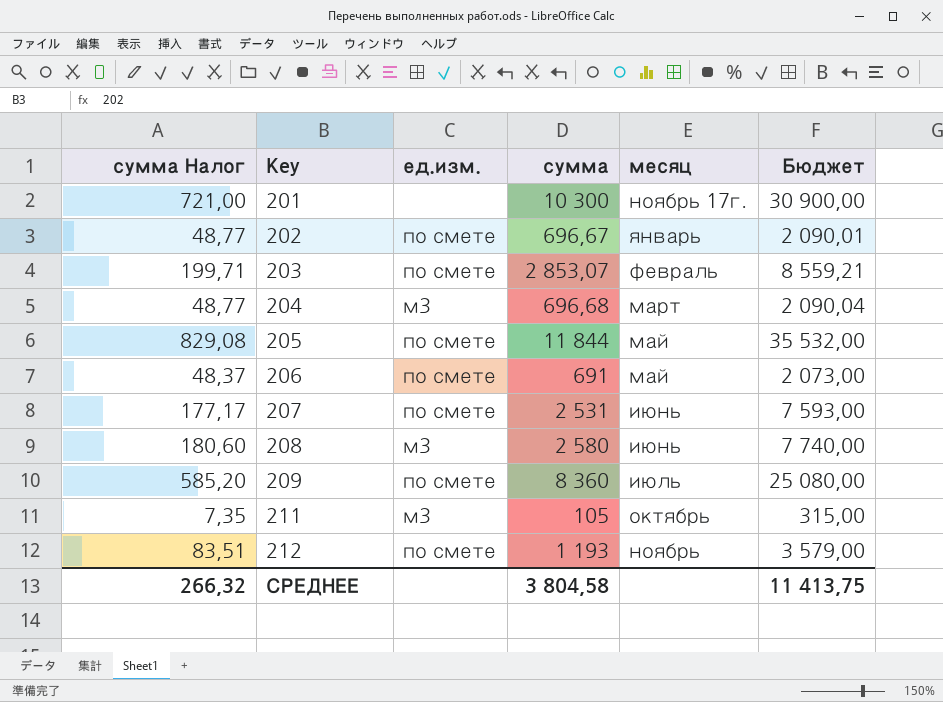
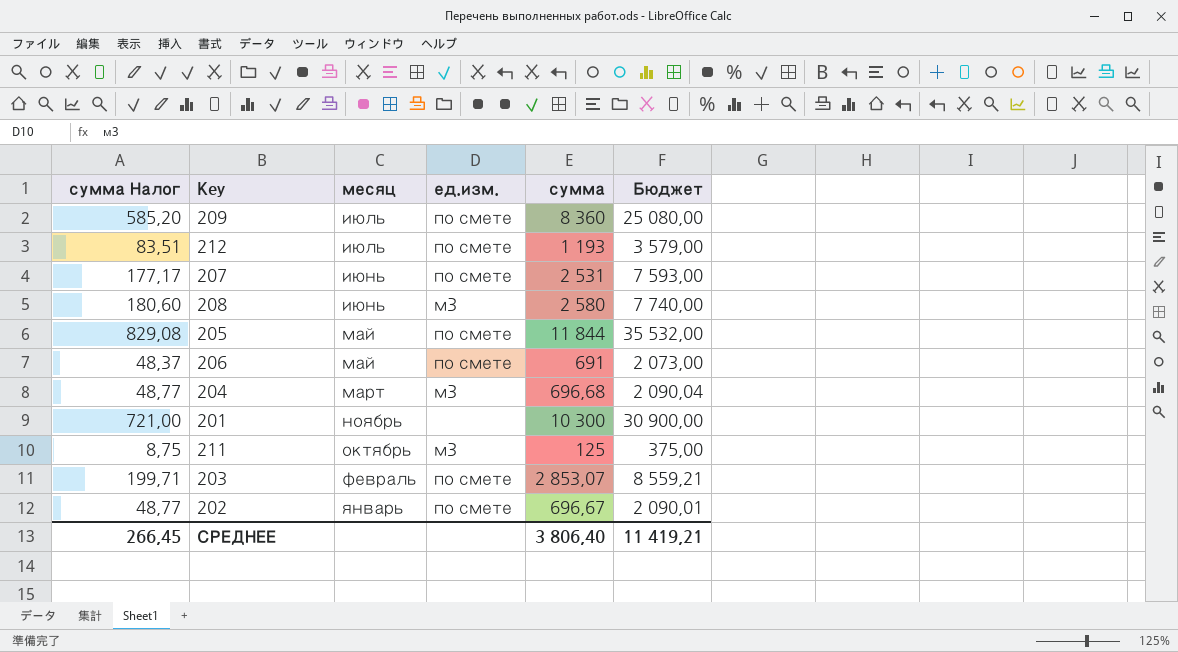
row order: Key ascending -> месяц ascending
column месяц | position: 5 -> 3
212 | месяц: ноябрь -> июль
201 | месяц: ноябрь 17г. -> ноябрь
211 | сумма Налог: 7,35 -> 8,75
211 | сумма: 105 -> 125
211 | Бюджет: 315,00 -> 375,00
СРЕДНЕЕ | сумма Налог: 266,32 -> 266,45
СРЕДНЕЕ | сумма: 3 804,58 -> 3 806,40
СРЕДНЕЕ | Бюджет: 11 413,75 -> 11 419,21

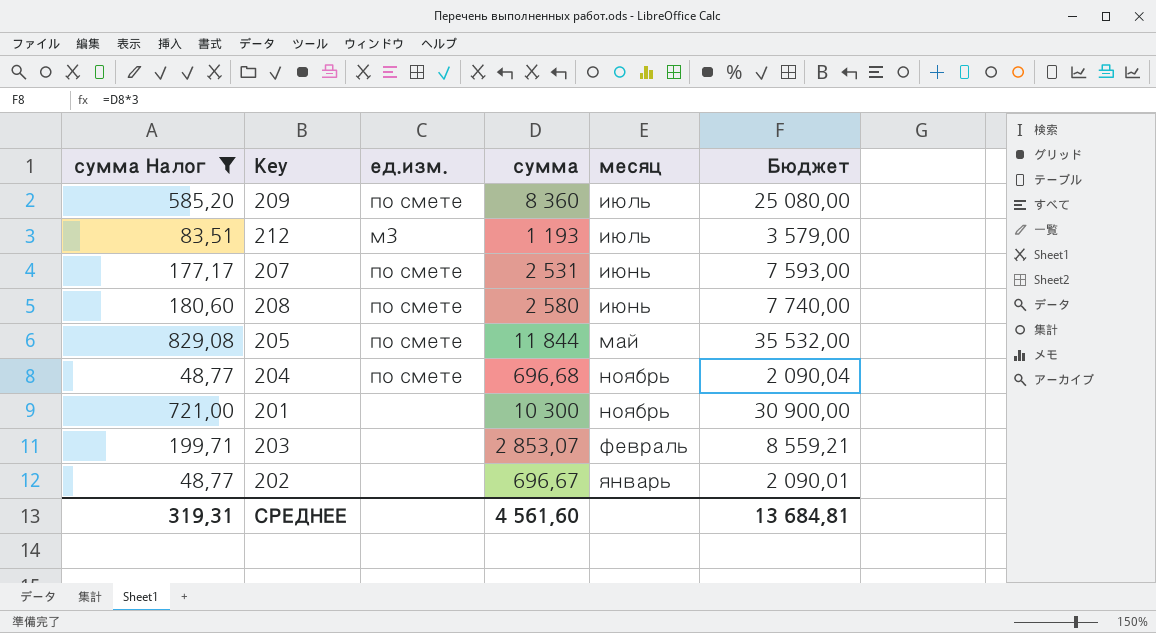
filter: none -> сумма Налог >= 48,77
column месяц | position: 3 -> 5
212 | ед.изм.: по смете -> м3
208 | ед.изм.: м3 -> по смете
204 | ед.изм.: м3 -> по смете
204 | месяц: март -> ноябрь
203 | ед.изм.: по смете -> none
202 | ед.изм.: по смете -> none
СРЕДНЕЕ | сумма Налог: 266,45 -> 319,31
СРЕДНЕЕ | сумма: 3 806,40 -> 4 561,60
СРЕДНЕЕ | Бюджет: 11 419,21 -> 13 684,81

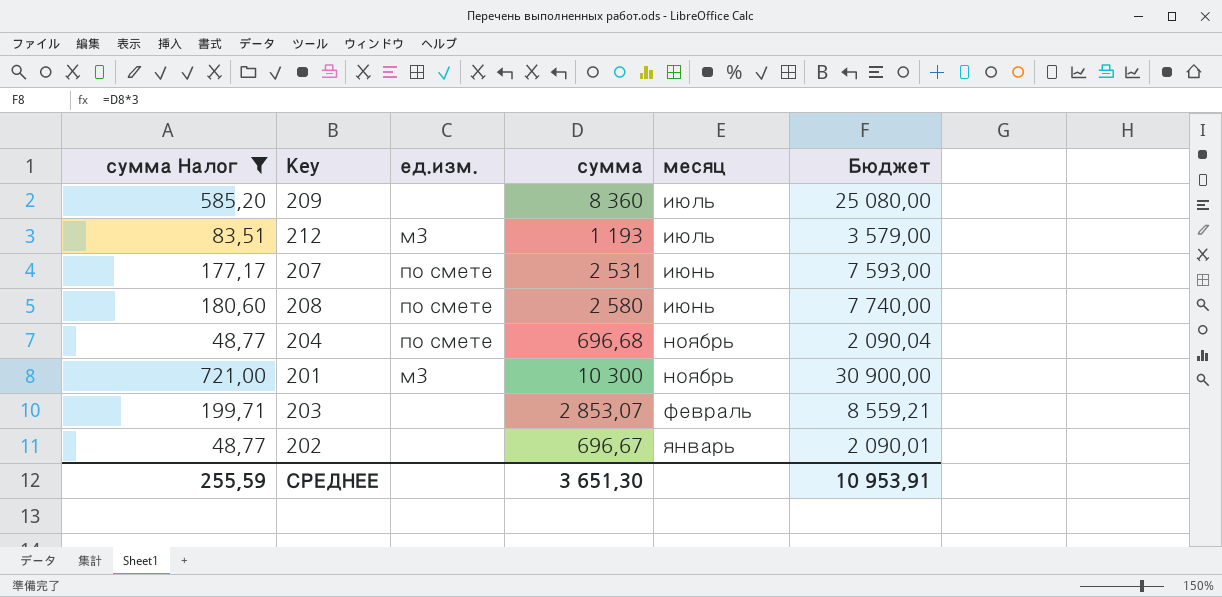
row 205: 829,08 | по смете | 11 844 | май | 35 532,00 -> none
209 | ед.изм.: по смете -> none
201 | ед.изм.: none -> м3
СРЕДНЕЕ | сумма Налог: 319,31 -> 255,59
СРЕДНЕЕ | сумма: 4 561,60 -> 3 651,30
СРЕДНЕЕ | Бюджет: 13 684,81 -> 10 953,91

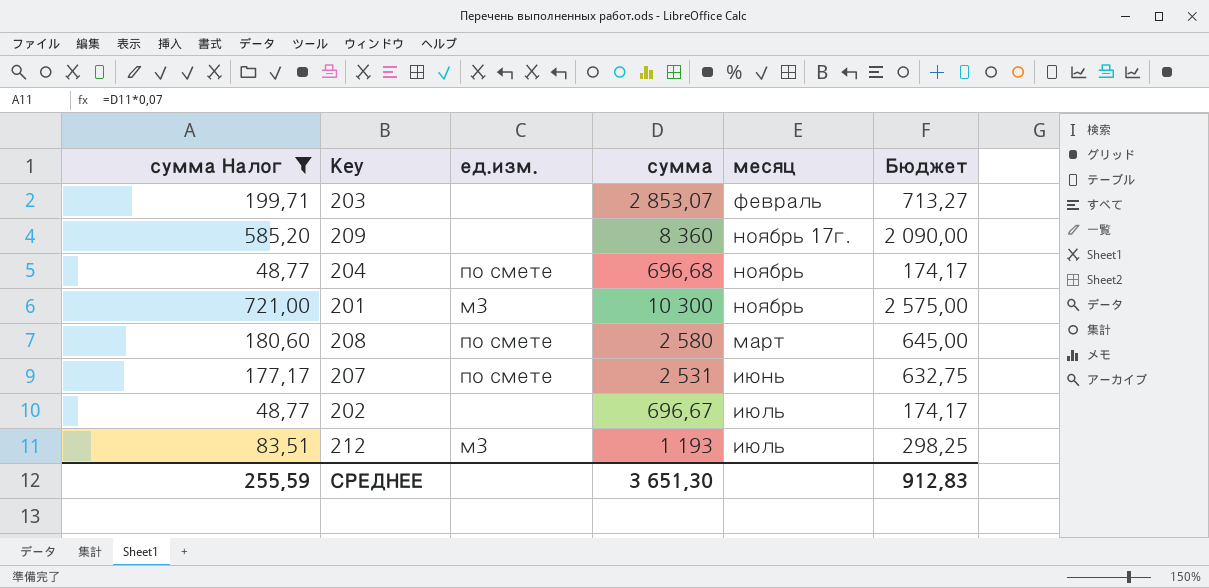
row order: месяц ascending -> месяц descending
column Бюджет | formula: [сумма] * 3 -> [сумма] * 0,25
209 | месяц: июль -> ноябрь 17г.
208 | месяц: июнь -> март
202 | месяц: январь -> июль
СРЕДНЕЕ | Бюджет: 10 953,91 -> 912,83

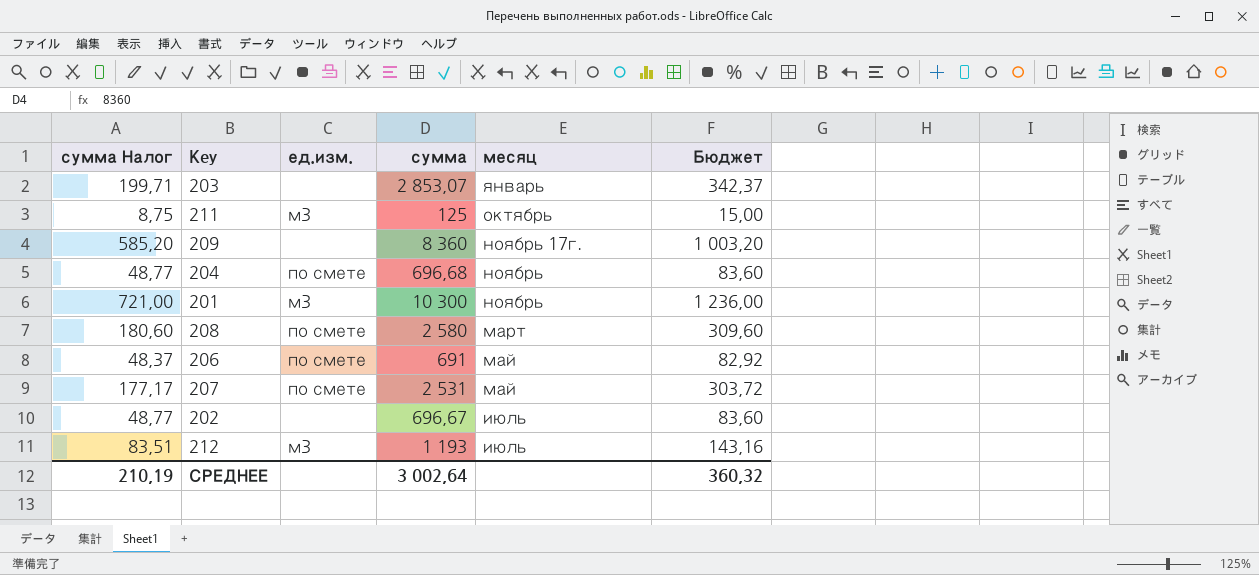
filter: сумма Налог >= 48,77 -> none
column Бюджет | formula: [сумма] * 0,25 -> [сумма] * 0,12
203 | месяц: февраль -> январь
207 | месяц: июнь -> май
СРЕДНЕЕ | сумма Налог: 255,59 -> 210,19
СРЕДНЕЕ | сумма: 3 651,30 -> 3 002,64
СРЕДНЕЕ | Бюджет: 912,83 -> 360,32

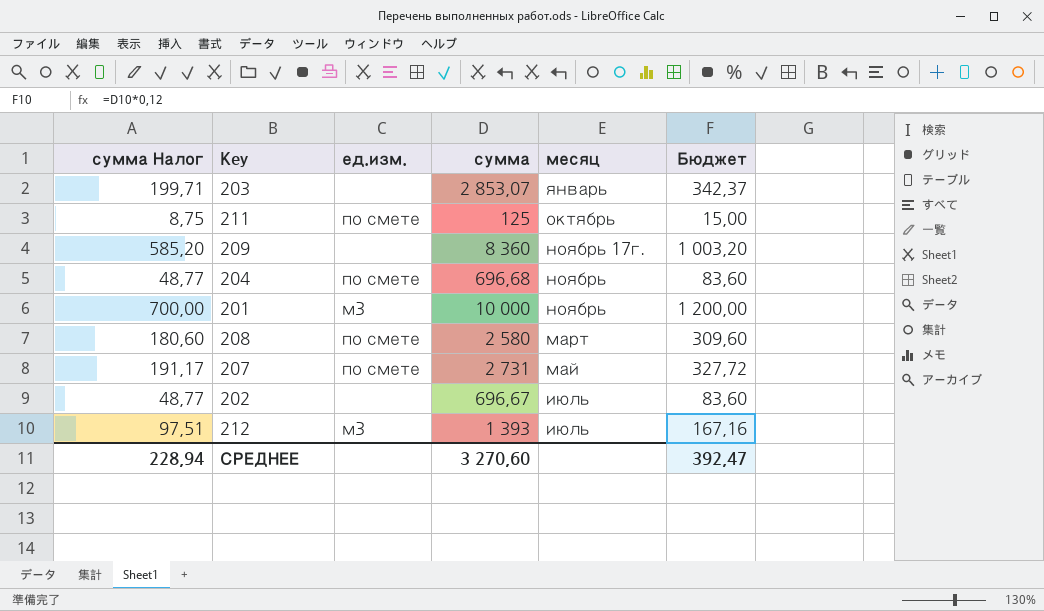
row 206: 48,37 | по смете | 691 | май | 82,92 -> none
211 | ед.изм.: м3 -> по смете
201 | сумма Налог: 721,00 -> 700,00
201 | сумма: 10 300 -> 10 000
201 | Бюджет: 1 236,00 -> 1 200,00
207 | сумма Налог: 177,17 -> 191,17
207 | сумма: 2 531 -> 2 731
207 | Бюджет: 303,72 -> 327,72
212 | сумма Налог: 83,51 -> 97,51
212 | сумма: 1 193 -> 1 393
212 | Бюджет: 143,16 -> 167,16
СРЕДНЕЕ | сумма Налог: 210,19 -> 228,94
СРЕДНЕЕ | сумма: 3 002,64 -> 3 270,60
СРЕДНЕЕ | Бюджет: 360,32 -> 392,47

